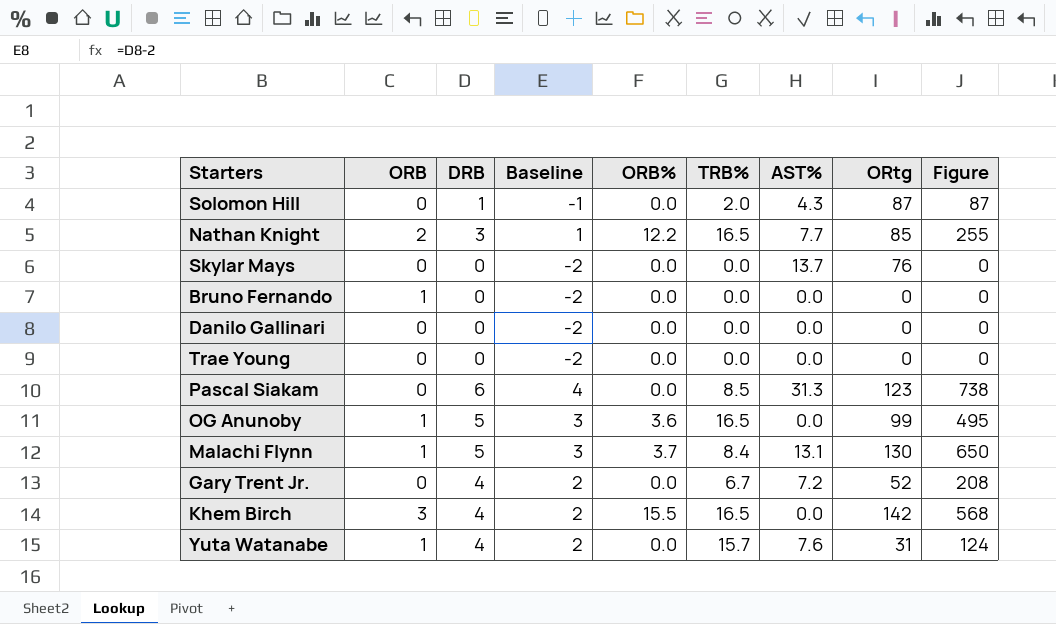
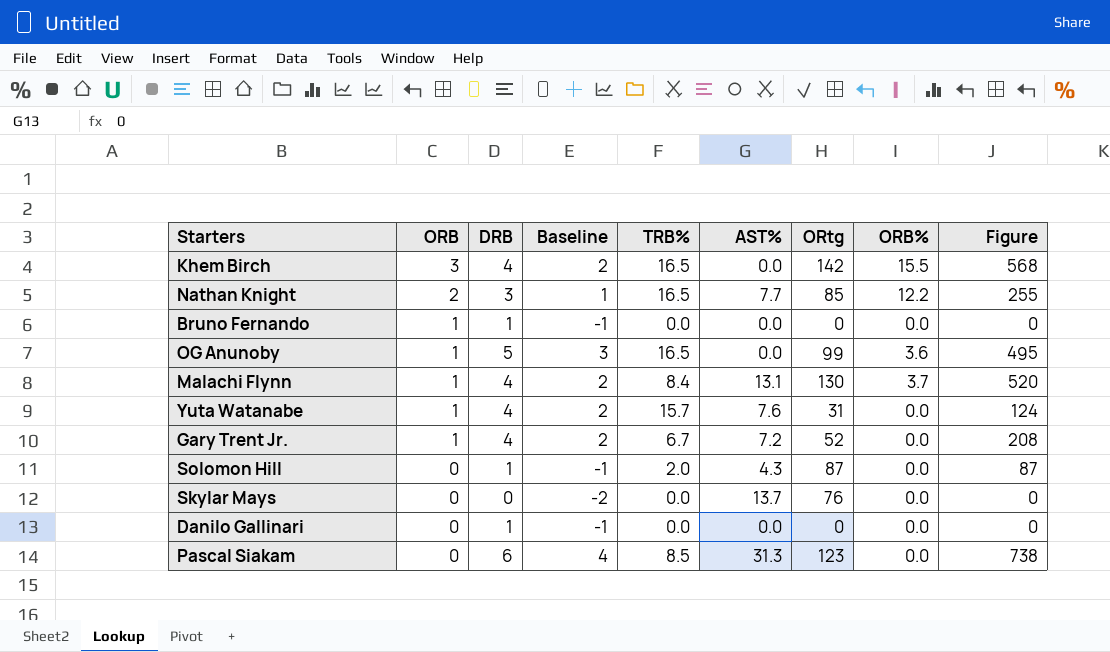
row order: none -> ORB descending
column ORB% | position: 5 -> 8
row Trae Young: 0 | 0 | -2 | 0.0 | 0.0 | 0.0 | 0 | 0 -> none
Bruno Fernando | DRB: 0 -> 1
Bruno Fernando | Baseline: -2 -> -1
Malachi Flynn | DRB: 5 -> 4
Malachi Flynn | Baseline: 3 -> 2
Malachi Flynn | Figure: 650 -> 520
Gary Trent Jr. | ORB: 0 -> 1
Danilo Gallinari | DRB: 0 -> 1
Danilo Gallinari | Baseline: -2 -> -1

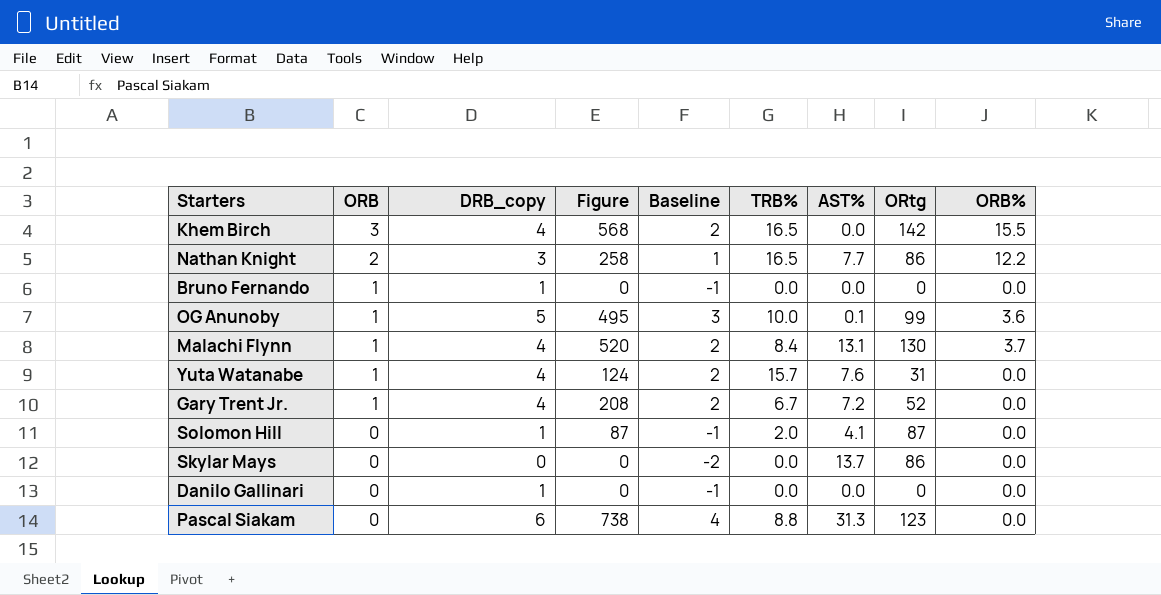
column name: DRB -> DRB_copy
column Figure | position: 9 -> 4
Nathan Knight | Figure: 255 -> 258
Nathan Knight | ORtg: 85 -> 86
OG Anunoby | TRB%: 16.5 -> 10.0
OG Anunoby | AST%: 0.0 -> 0.1
Solomon Hill | AST%: 4.3 -> 4.1
Skylar Mays | ORtg: 76 -> 86
Pascal Siakam | TRB%: 8.5 -> 8.8

